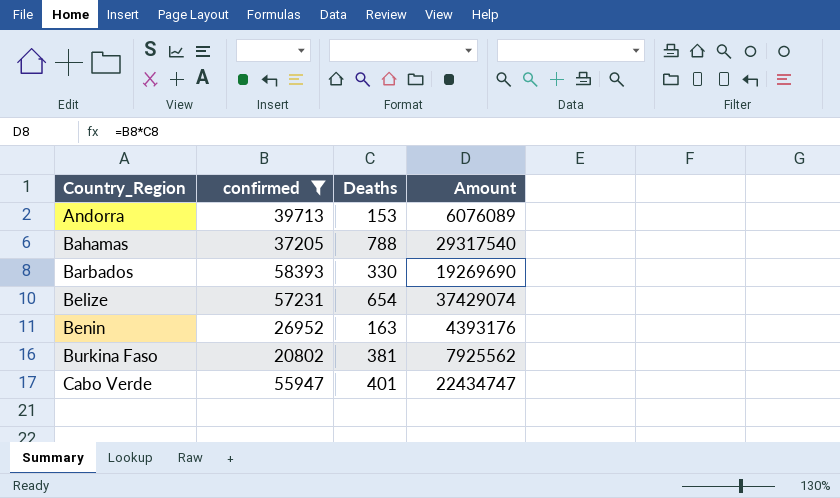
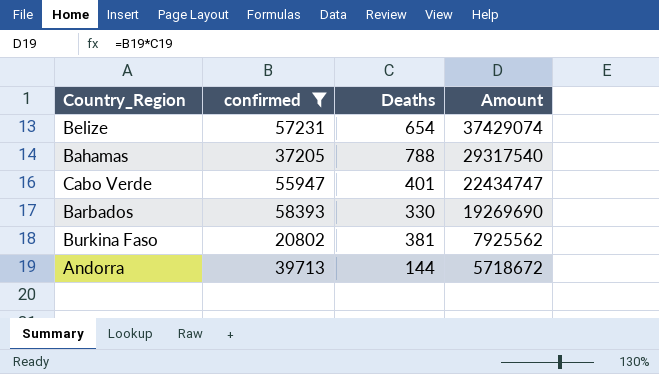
row order: Country_Region ascending -> Amount descending
row Benin: 26952 | 163 | 4393176 -> none
Andorra | Deaths: 153 -> 144
Andorra | Amount: 6076089 -> 5718672

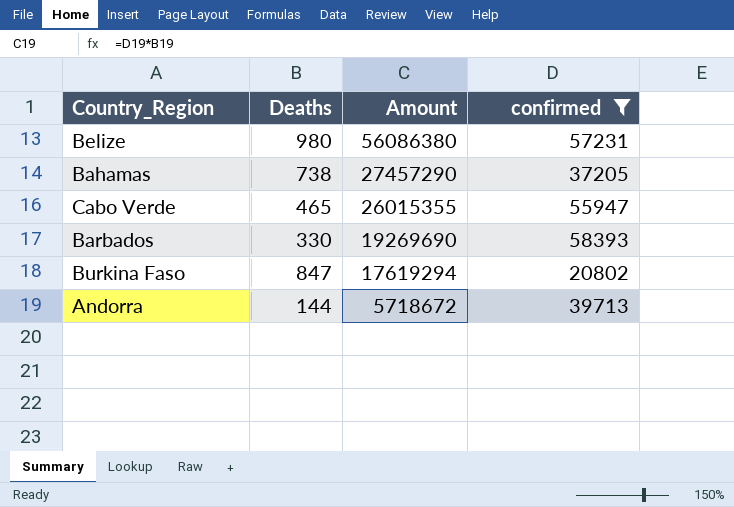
column confirmed | position: 2 -> 4
Belize | Deaths: 654 -> 980
Belize | Amount: 37429074 -> 56086380
Bahamas | Deaths: 788 -> 738
Bahamas | Amount: 29317540 -> 27457290
Cabo Verde | Deaths: 401 -> 465
Cabo Verde | Amount: 22434747 -> 26015355
Burkina Faso | Deaths: 381 -> 847
Burkina Faso | Amount: 7925562 -> 17619294

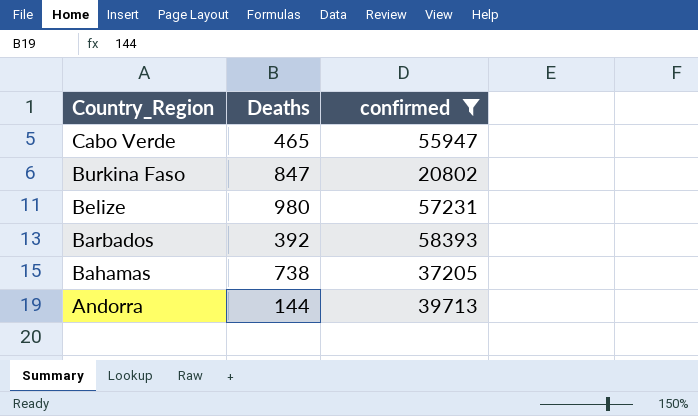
row order: Amount descending -> Country_Region descending
column Amount | formula: [Deaths] * [confirmed] -> none
Barbados | Deaths: 330 -> 392

